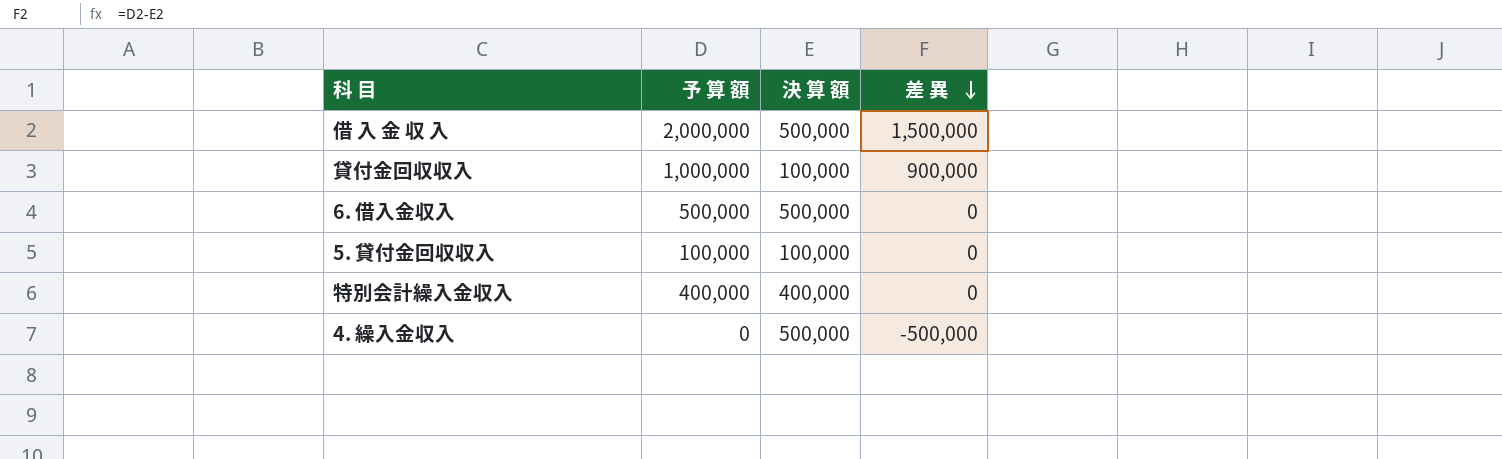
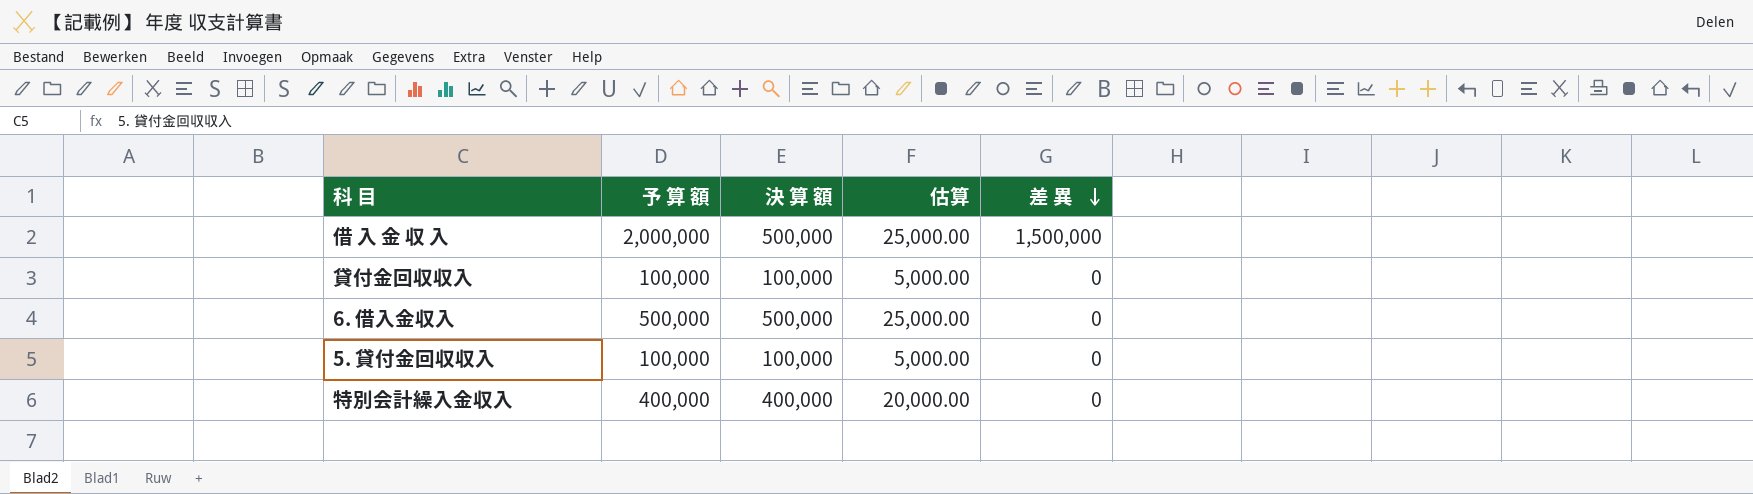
column 估算 | formula: none -> [決 算 額] * 0.05
row 4. 繰入金収入: 0 | 500,000 | -500,000 -> none
貸付金回収収入 | 予 算 額: 1,000,000 -> 100,000
貸付金回収収入 | 差 異: 900,000 -> 0

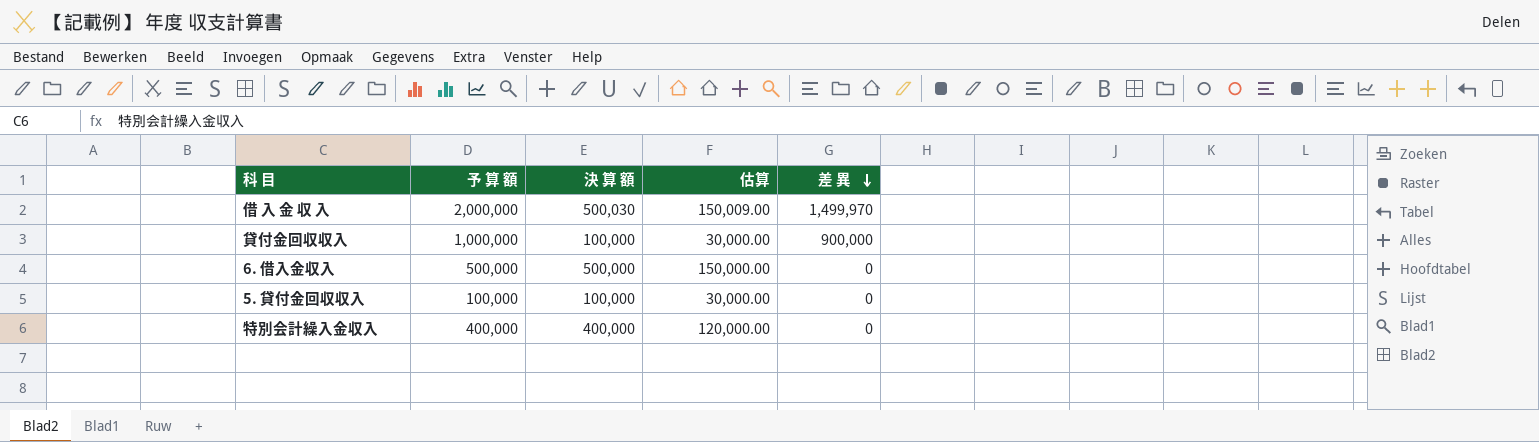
column 估算 | formula: [決 算 額] * 0.05 -> [決 算 額] * 0.3
借 入 金 収 入 | 決 算 額: 500,000 -> 500,030
借 入 金 収 入 | 差 異: 1,500,000 -> 1,499,970
貸付金回収収入 | 予 算 額: 100,000 -> 1,000,000
貸付金回収収入 | 差 異: 0 -> 900,000

